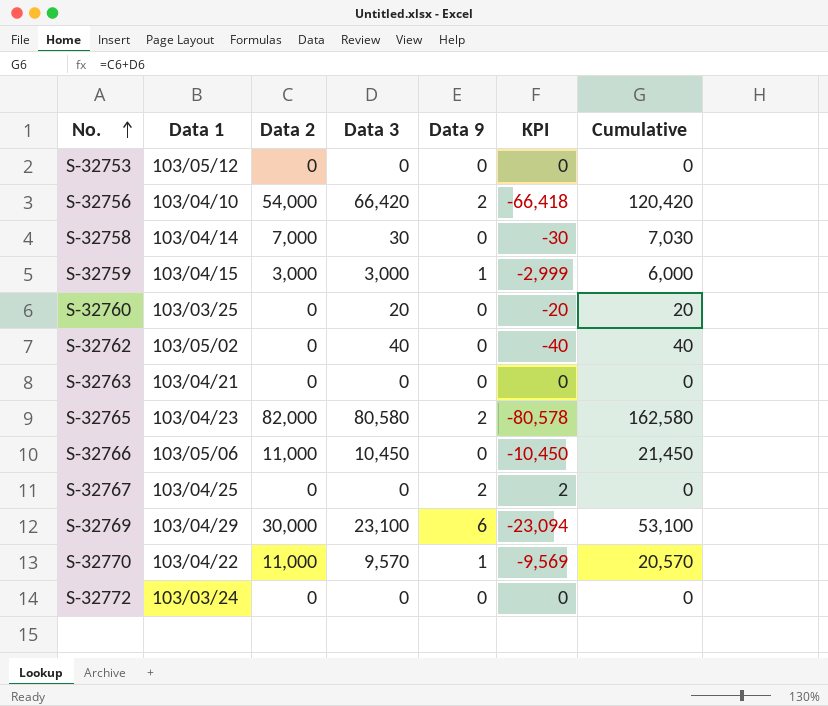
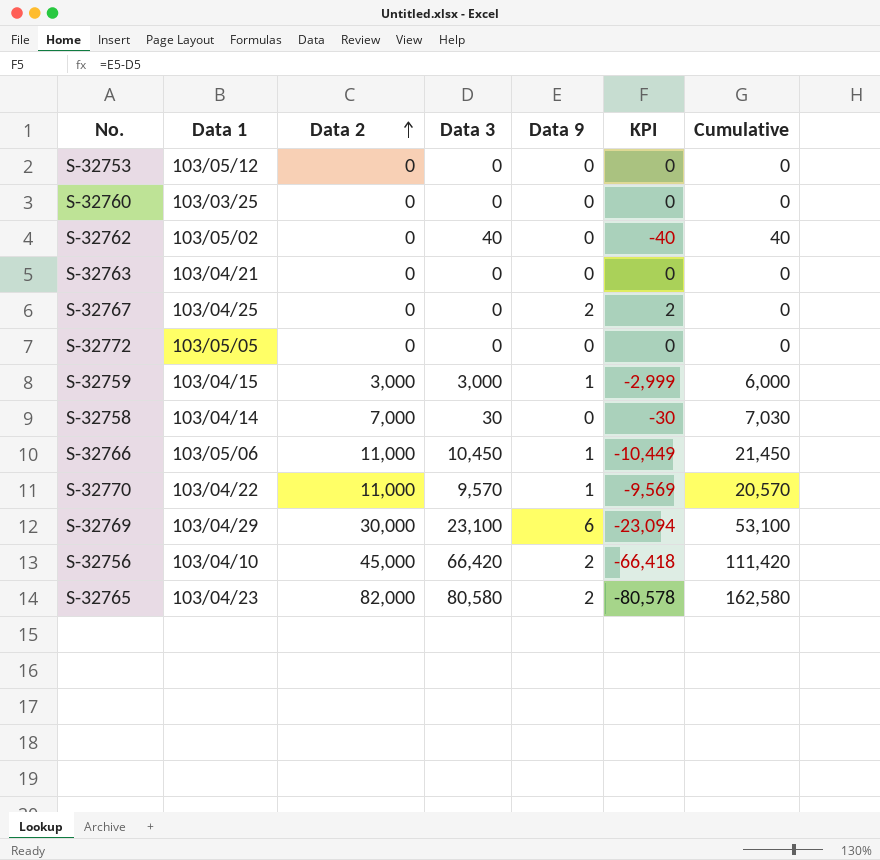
row order: No. ascending -> Data 2 ascending
S-32760 | Data 3: 20 -> 0
S-32760 | KPI: -20 -> 0
S-32760 | Cumulative: 20 -> 0
S-32772 | Data 1: 103/03/24 -> 103/05/05
S-32766 | Data 9: 0 -> 1
S-32766 | KPI: -10,450 -> -10,449
S-32756 | Data 2: 54,000 -> 45,000
S-32756 | Cumulative: 120,420 -> 111,420

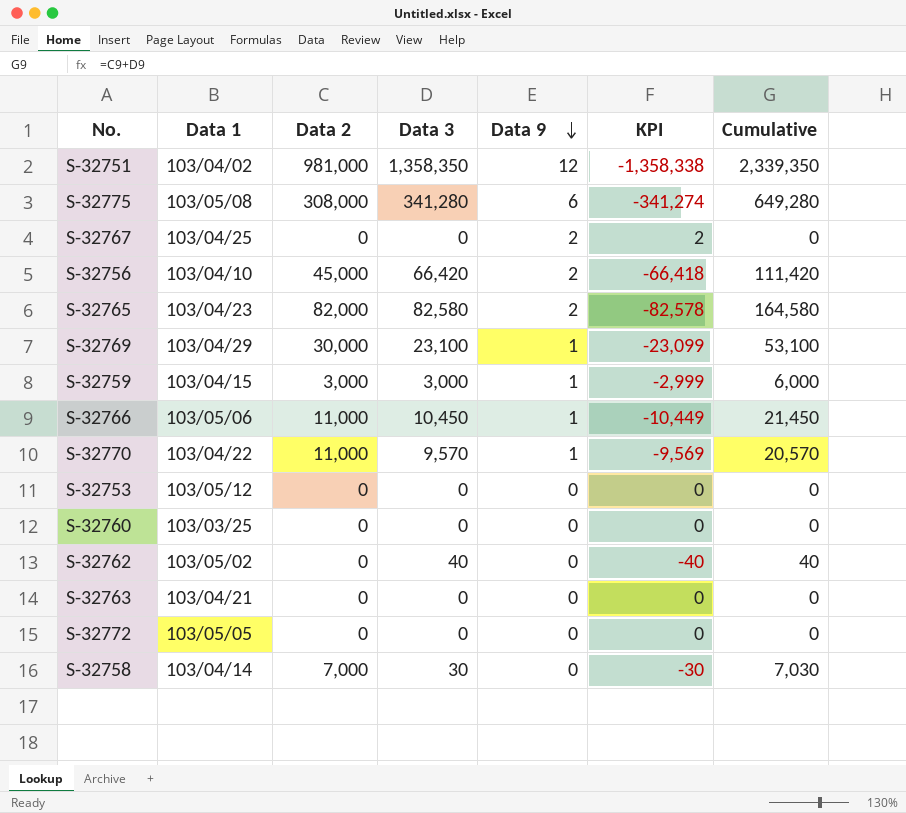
row order: Data 2 ascending -> Data 9 descending
row S-32751: none -> 103/04/02 | 981,000 | 1,358,350 | 12 | -1,358,338 | 2,339,350
row S-32775: none -> 103/05/08 | 308,000 | 341,280 | 6 | -341,274 | 649,280
S-32765 | Data 3: 80,580 -> 82,580
S-32765 | KPI: -80,578 -> -82,578
S-32765 | Cumulative: 162,580 -> 164,580
S-32769 | Data 9: 6 -> 1
S-32769 | KPI: -23,094 -> -23,099

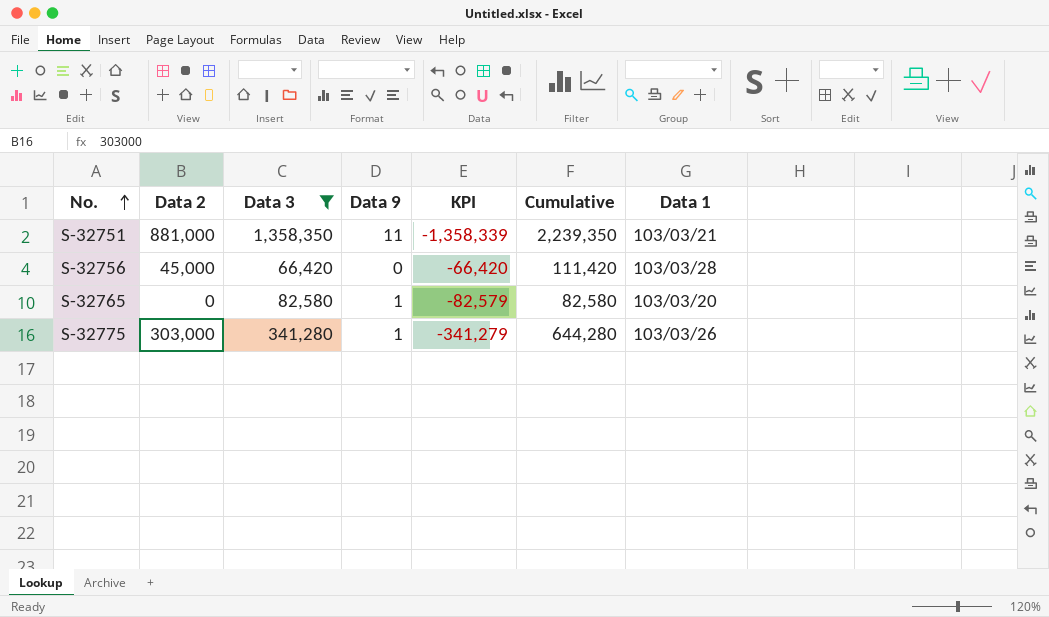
filter: none -> Data 3 >= 66,420
row order: Data 9 descending -> No. ascending
column Data 1 | position: 2 -> 7
S-32751 | Data 2: 981,000 -> 881,000
S-32751 | Data 9: 12 -> 11
S-32751 | KPI: -1,358,338 -> -1,358,339
S-32751 | Cumulative: 2,339,350 -> 2,239,350
S-32751 | Data 1: 103/04/02 -> 103/03/21
S-32756 | Data 9: 2 -> 0
S-32756 | KPI: -66,418 -> -66,420
S-32756 | Data 1: 103/04/10 -> 103/03/28
S-32765 | Data 2: 82,000 -> 0
S-32765 | Data 9: 2 -> 1
S-32765 | KPI: -82,578 -> -82,579
S-32765 | Cumulative: 164,580 -> 82,580
S-32765 | Data 1: 103/04/23 -> 103/03/20
S-32775 | Data 2: 308,000 -> 303,000
S-32775 | Data 9: 6 -> 1
S-32775 | KPI: -341,274 -> -341,279
S-32775 | Cumulative: 649,280 -> 644,280
S-32775 | Data 1: 103/05/08 -> 103/03/26

